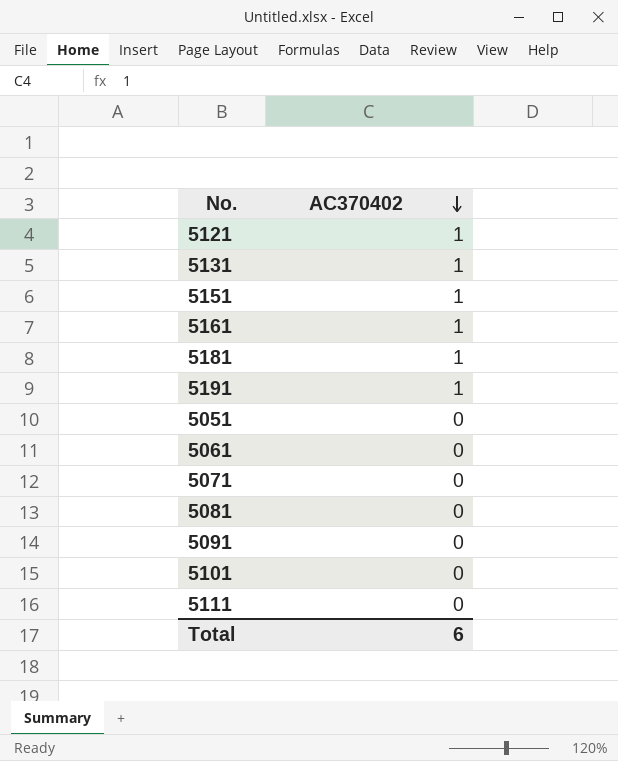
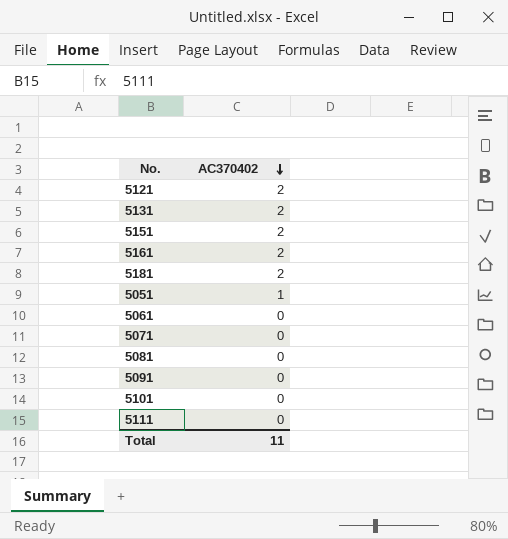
row 5191: 1 -> none
5121 | AC370402: 1 -> 2
5131 | AC370402: 1 -> 2
5151 | AC370402: 1 -> 2
5161 | AC370402: 1 -> 2
5181 | AC370402: 1 -> 2
5051 | AC370402: 0 -> 1
Total | AC370402: 6 -> 11

